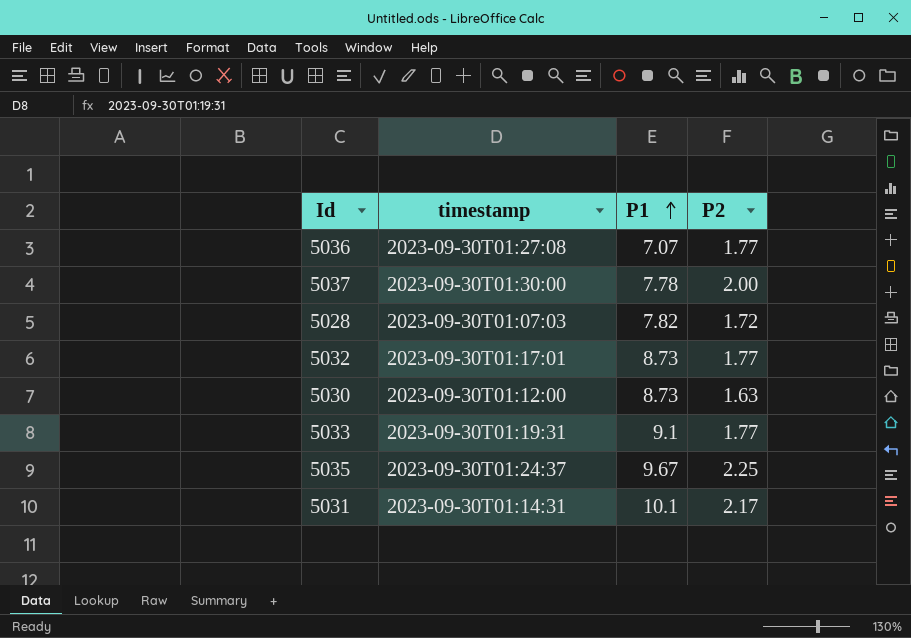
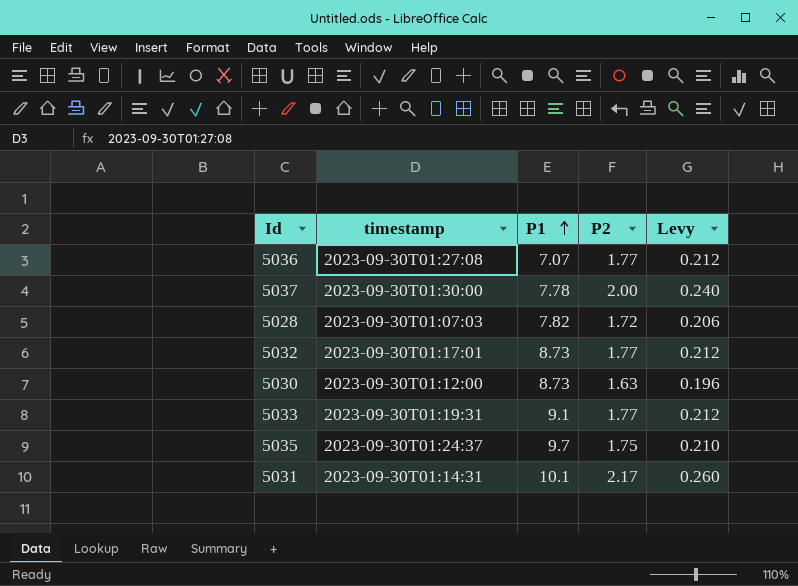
column Levy | formula: none -> [P2] * 0.12
5035 | P1: 9.67 -> 9.7
5035 | P2: 2.25 -> 1.75

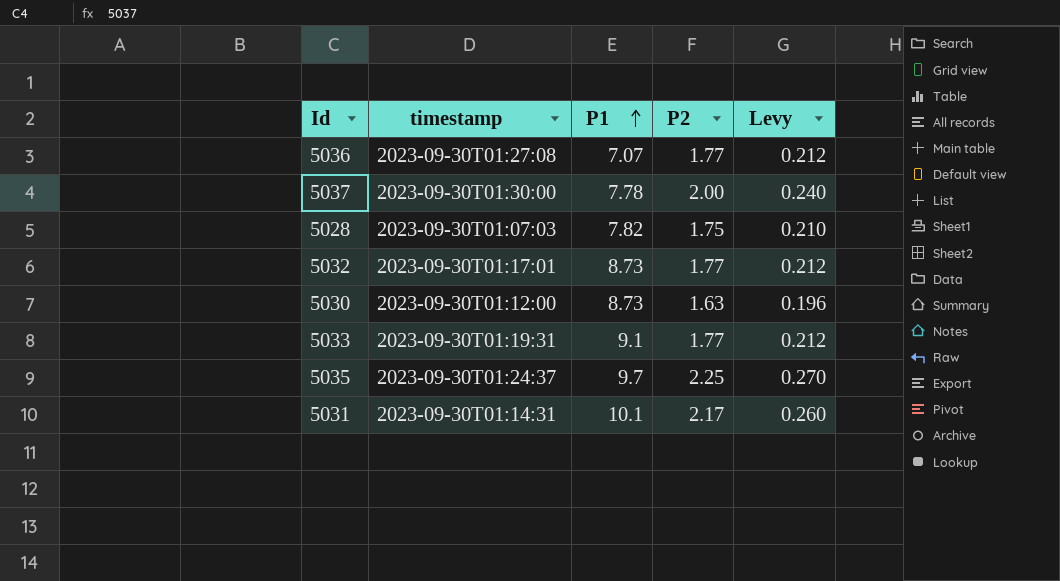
5028 | P2: 1.72 -> 1.75
5028 | Levy: 0.206 -> 0.210
5035 | P2: 1.75 -> 2.25
5035 | Levy: 0.210 -> 0.270

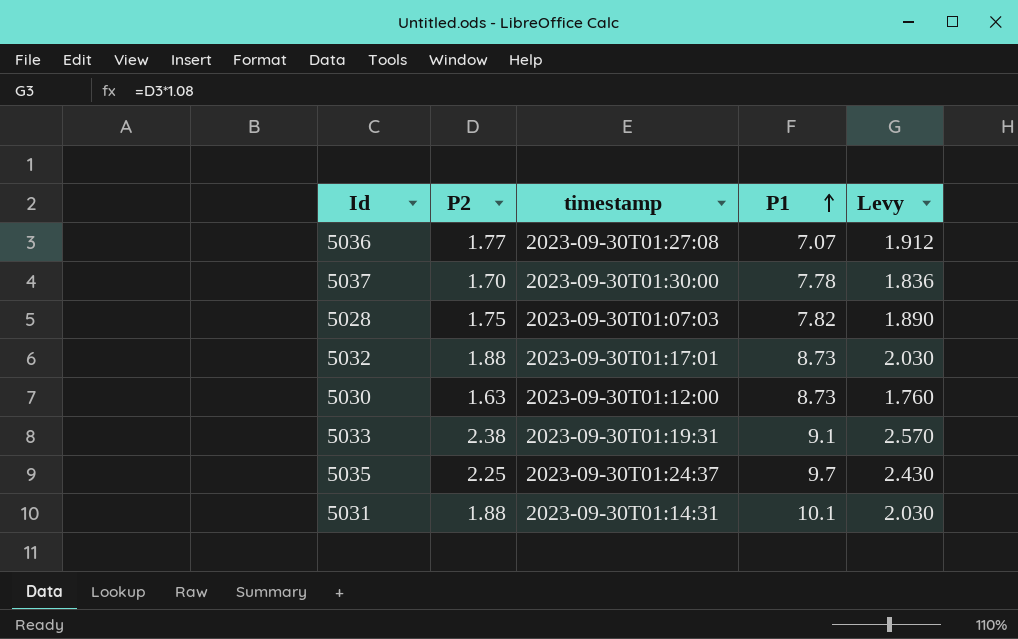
column P2 | position: 4 -> 2
column Levy | formula: [P2] * 0.12 -> [P2] * 1.08
5037 | P2: 2.00 -> 1.70
5032 | P2: 1.77 -> 1.88
5033 | P2: 1.77 -> 2.38
5031 | P2: 2.17 -> 1.88

